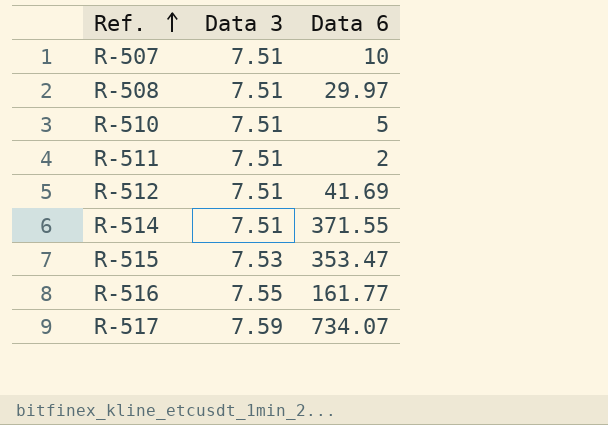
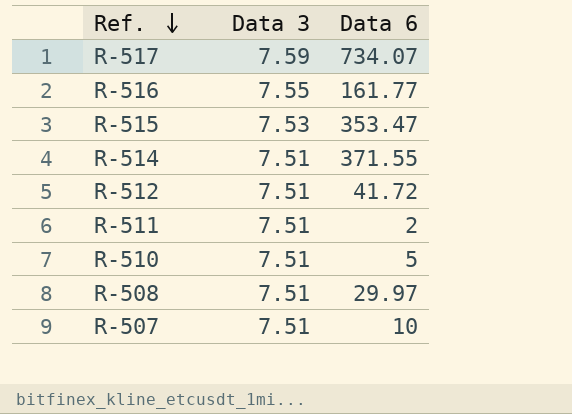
row order: Ref. ascending -> Ref. descending
R-512 | Data 6: 41.69 -> 41.72

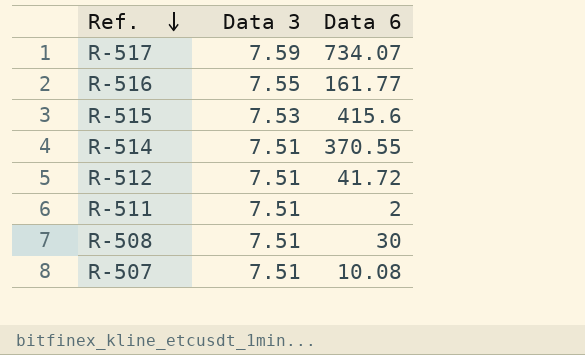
row R-510: 7.51 | 5 -> none
R-515 | Data 6: 353.47 -> 415.6
R-514 | Data 6: 371.55 -> 370.55
R-508 | Data 6: 29.97 -> 30
R-507 | Data 6: 10 -> 10.08

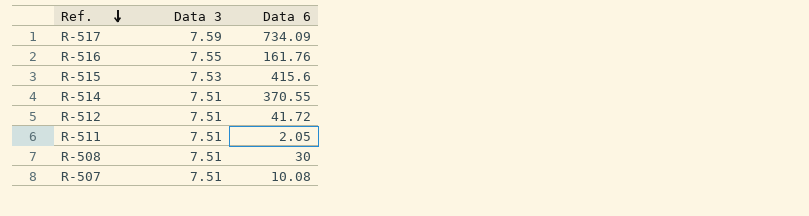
R-517 | Data 6: 734.07 -> 734.09
R-516 | Data 6: 161.77 -> 161.76
R-511 | Data 6: 2 -> 2.05

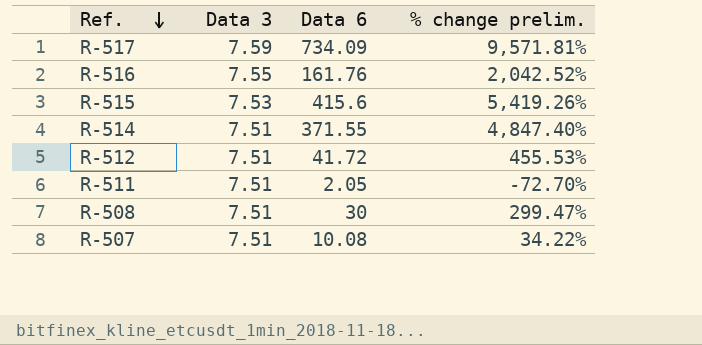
column % change prelim. | formula: none -> ([Data 6] - [Data 3]) / [Data 3]
R-514 | Data 6: 370.55 -> 371.55

